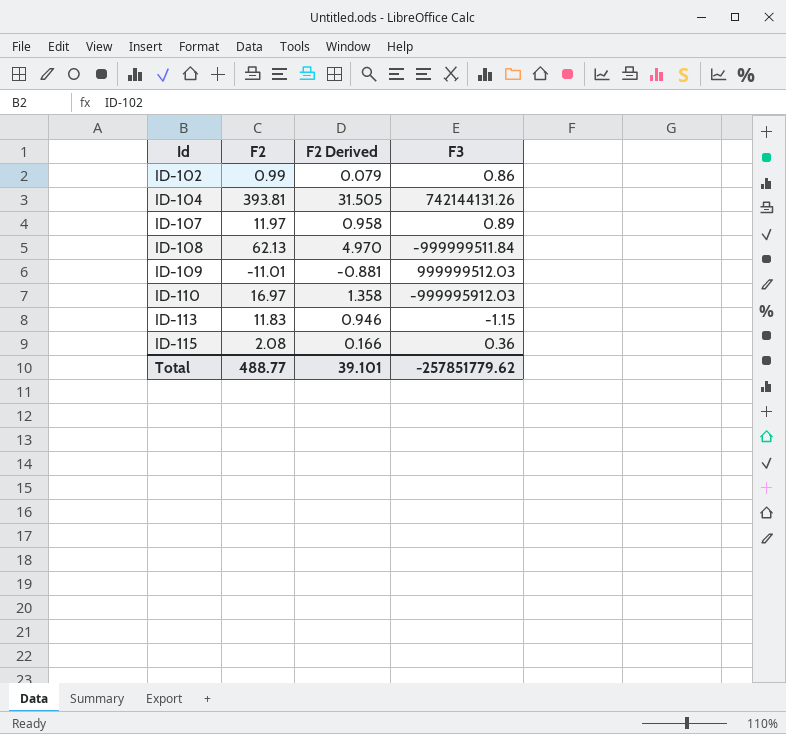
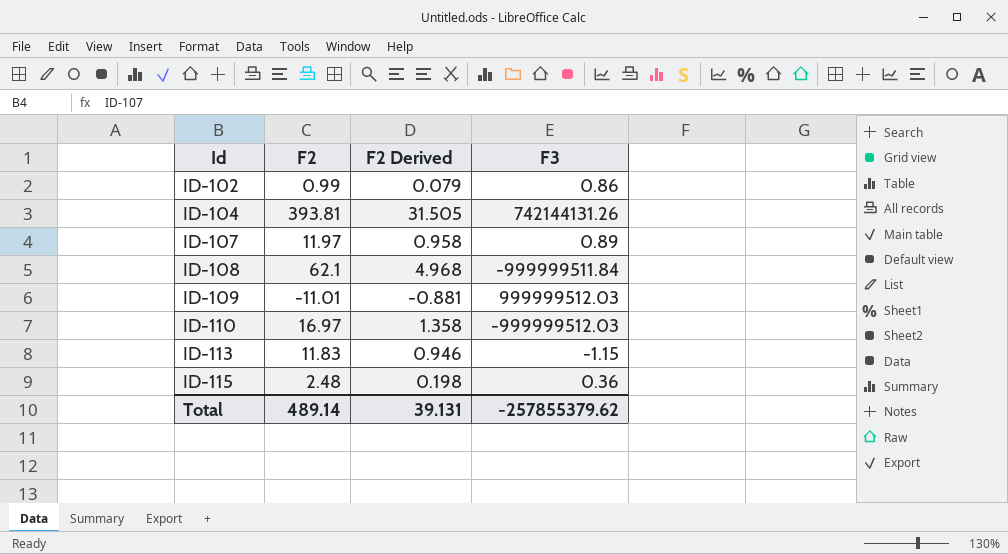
ID-108 | F2: 62.13 -> 62.1
ID-108 | F2 Derived: 4.970 -> 4.968
ID-110 | F3: -999995912.03 -> -999999512.03
ID-115 | F2: 2.08 -> 2.48
ID-115 | F2 Derived: 0.166 -> 0.198
Total | F2: 488.77 -> 489.14
Total | F2 Derived: 39.101 -> 39.131
Total | F3: -257851779.62 -> -257855379.62

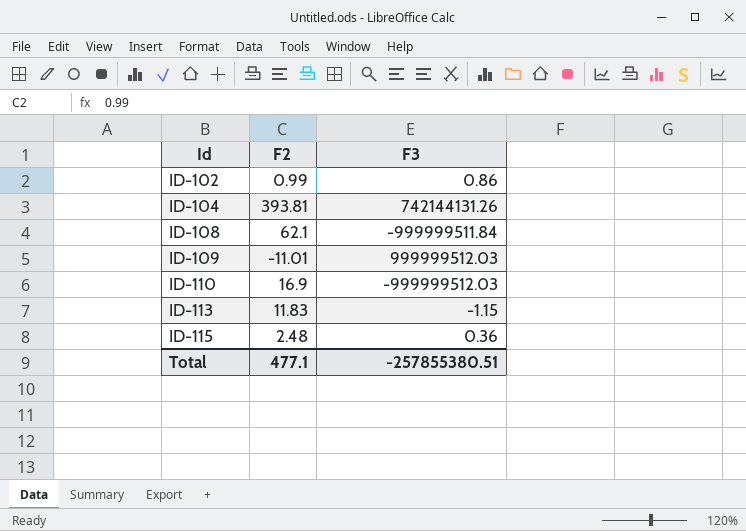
column F2 Derived | formula: [F2] * 0.08 -> none
row ID-107: 11.97 | 0.958 | 0.89 -> none
ID-110 | F2: 16.97 -> 16.9
Total | F2: 489.14 -> 477.1
Total | F3: -257855379.62 -> -257855380.51

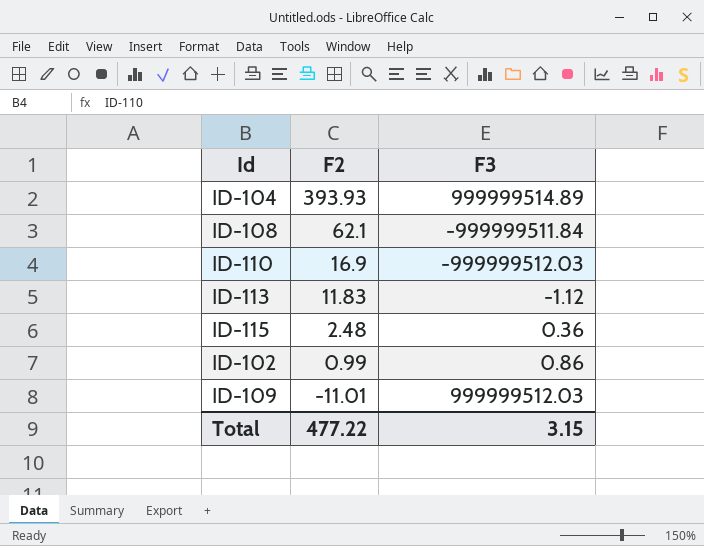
row order: Id ascending -> F2 descending
ID-104 | F2: 393.81 -> 393.93
ID-104 | F3: 742144131.26 -> 999999514.89
ID-113 | F3: -1.15 -> -1.12
Total | F2: 477.1 -> 477.22
Total | F3: -257855380.51 -> 3.15

